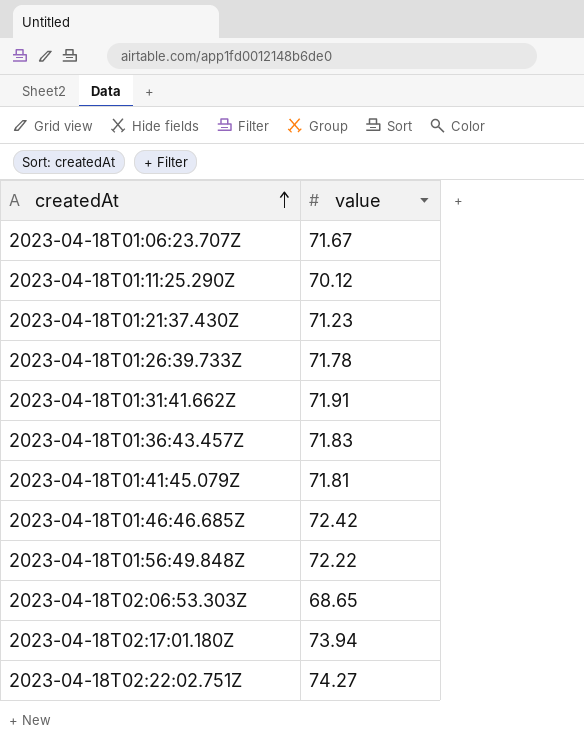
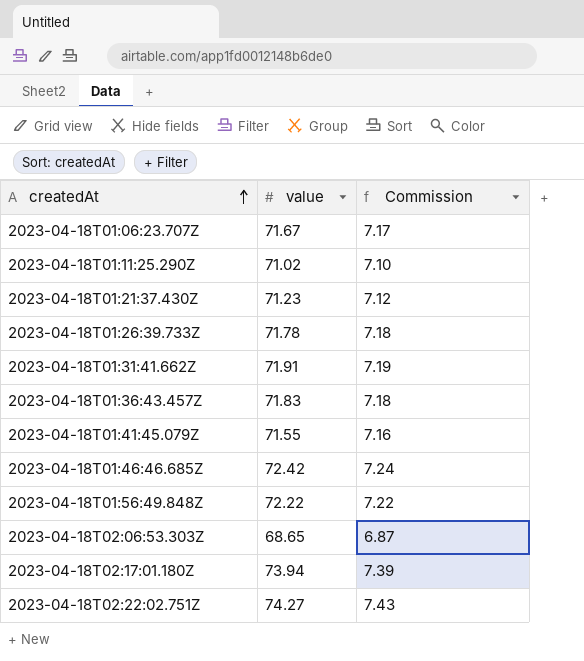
column Commission | formula: none -> [value] * 0.1
2023-04-18T01:11:25.290Z | value: 70.12 -> 71.02
2023-04-18T01:41:45.079Z | value: 71.81 -> 71.55

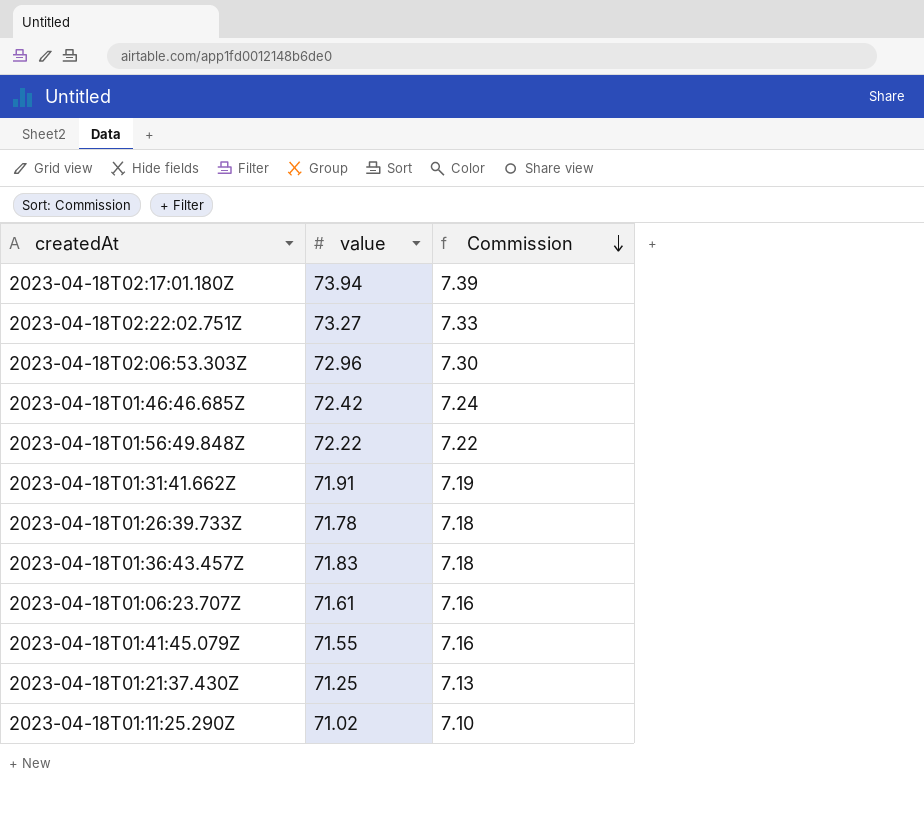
row order: createdAt ascending -> Commission descending
2023-04-18T02:22:02.751Z | value: 74.27 -> 73.27
2023-04-18T02:22:02.751Z | Commission: 7.43 -> 7.33
2023-04-18T02:06:53.303Z | value: 68.65 -> 72.96
2023-04-18T02:06:53.303Z | Commission: 6.87 -> 7.30
2023-04-18T01:06:23.707Z | value: 71.67 -> 71.61
2023-04-18T01:06:23.707Z | Commission: 7.17 -> 7.16
2023-04-18T01:21:37.430Z | value: 71.23 -> 71.25
2023-04-18T01:21:37.430Z | Commission: 7.12 -> 7.13

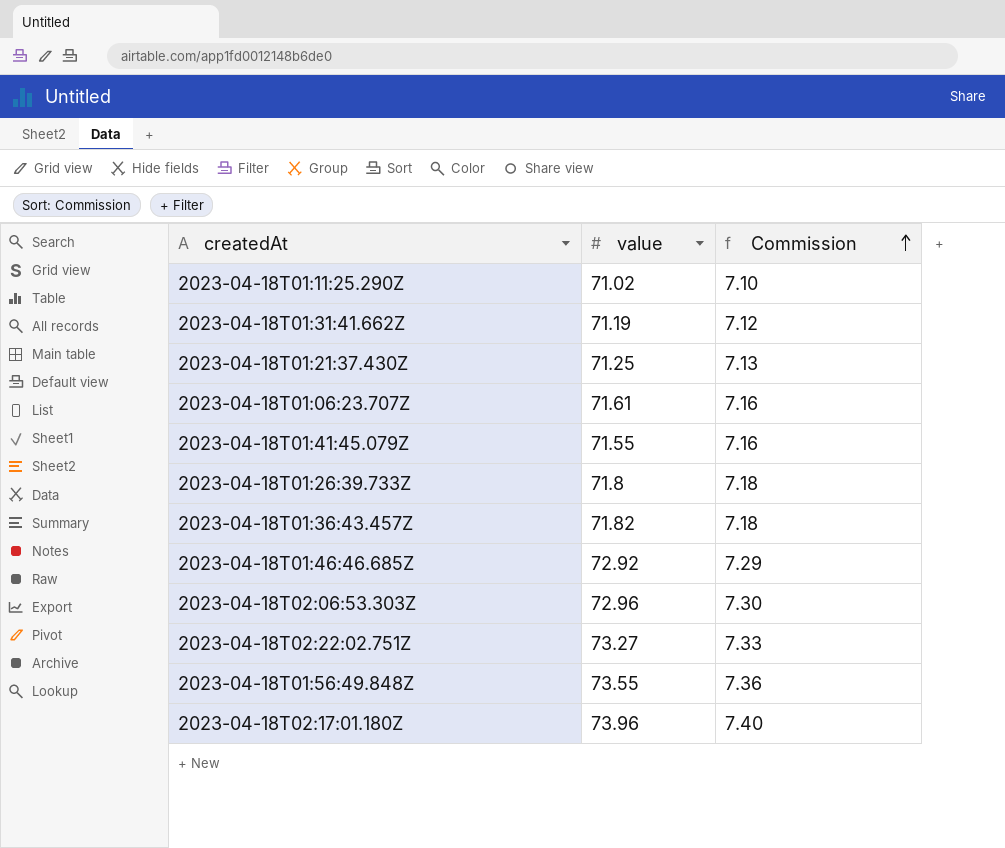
row order: Commission descending -> Commission ascending
2023-04-18T01:31:41.662Z | value: 71.91 -> 71.19
2023-04-18T01:31:41.662Z | Commission: 7.19 -> 7.12
2023-04-18T01:26:39.733Z | value: 71.78 -> 71.8
2023-04-18T01:36:43.457Z | value: 71.83 -> 71.82
2023-04-18T01:46:46.685Z | value: 72.42 -> 72.92
2023-04-18T01:46:46.685Z | Commission: 7.24 -> 7.29
2023-04-18T01:56:49.848Z | value: 72.22 -> 73.55
2023-04-18T01:56:49.848Z | Commission: 7.22 -> 7.36
2023-04-18T02:17:01.180Z | value: 73.94 -> 73.96
2023-04-18T02:17:01.180Z | Commission: 7.39 -> 7.40

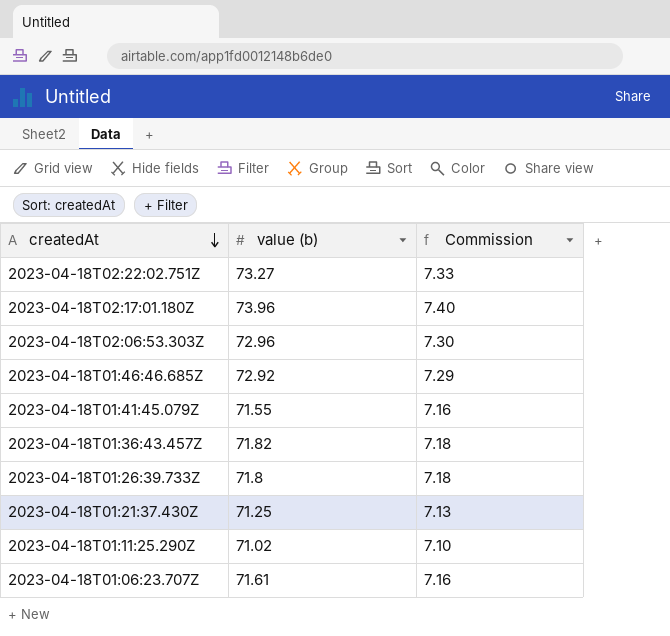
row order: Commission ascending -> createdAt descending
column name: value -> value (b)
row 2023-04-18T01:31:41.662Z: 71.19 | 7.12 -> none
row 2023-04-18T01:56:49.848Z: 73.55 | 7.36 -> none

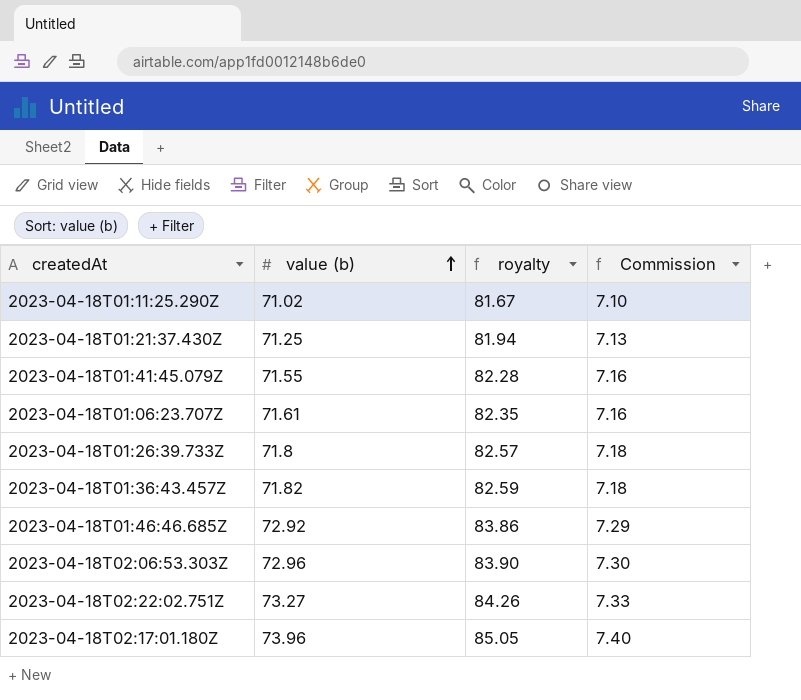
row order: createdAt descending -> value (b) ascending
column royalty | formula: none -> [value (b)] * 1.15

